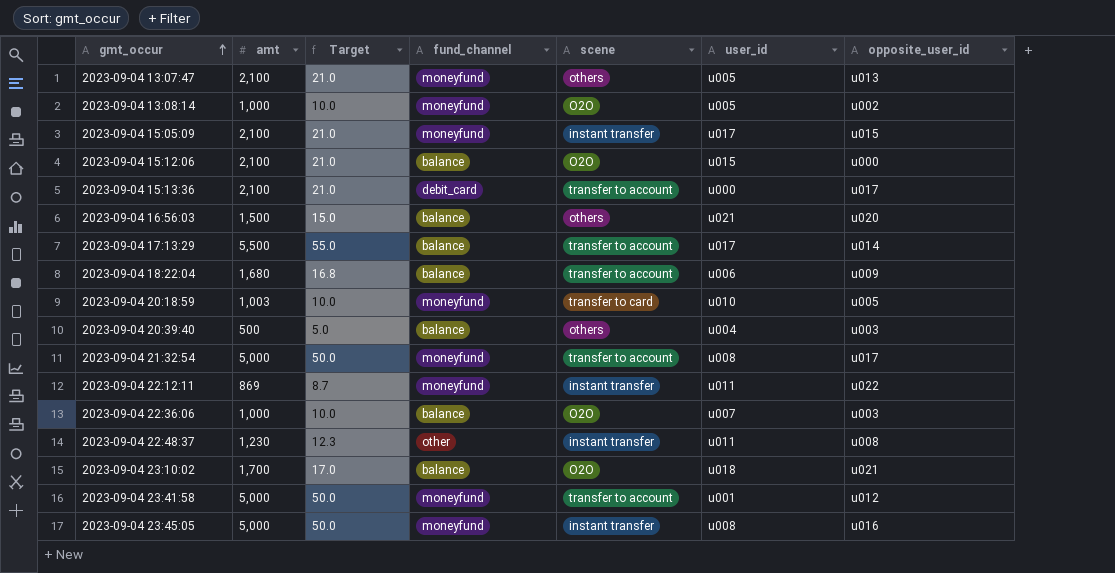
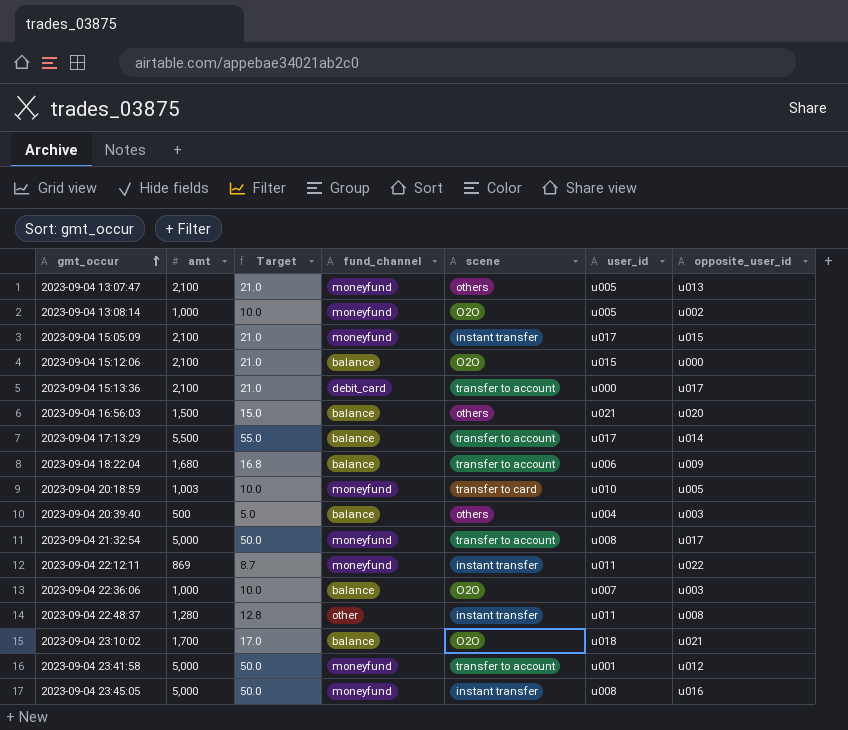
2023-09-04 22:48:37 | amt: 1,230 -> 1,280
2023-09-04 22:48:37 | Target: 12.3 -> 12.8

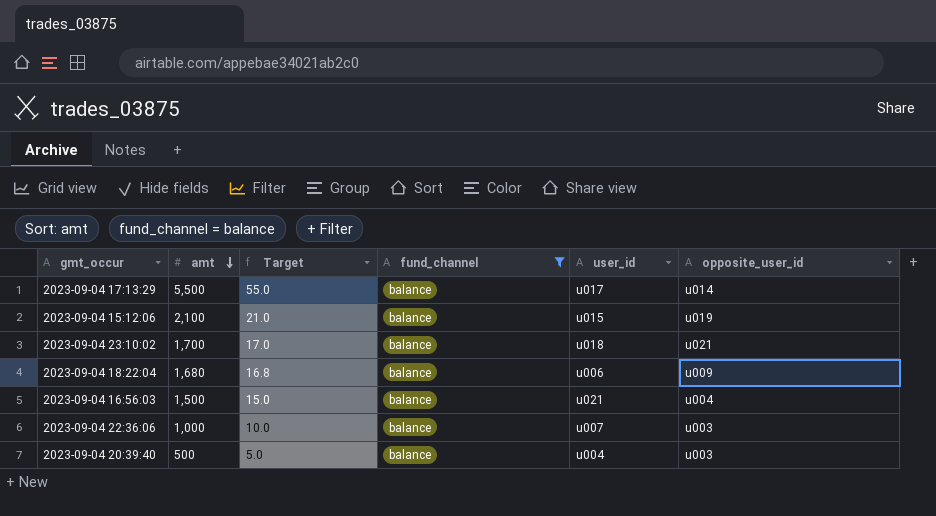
filter: none -> fund_channel = balance
row order: gmt_occur ascending -> amt descending
column scene | position: 5 -> none
2023-09-04 15:12:06 | opposite_user_id: u000 -> u019
2023-09-04 16:56:03 | opposite_user_id: u020 -> u004

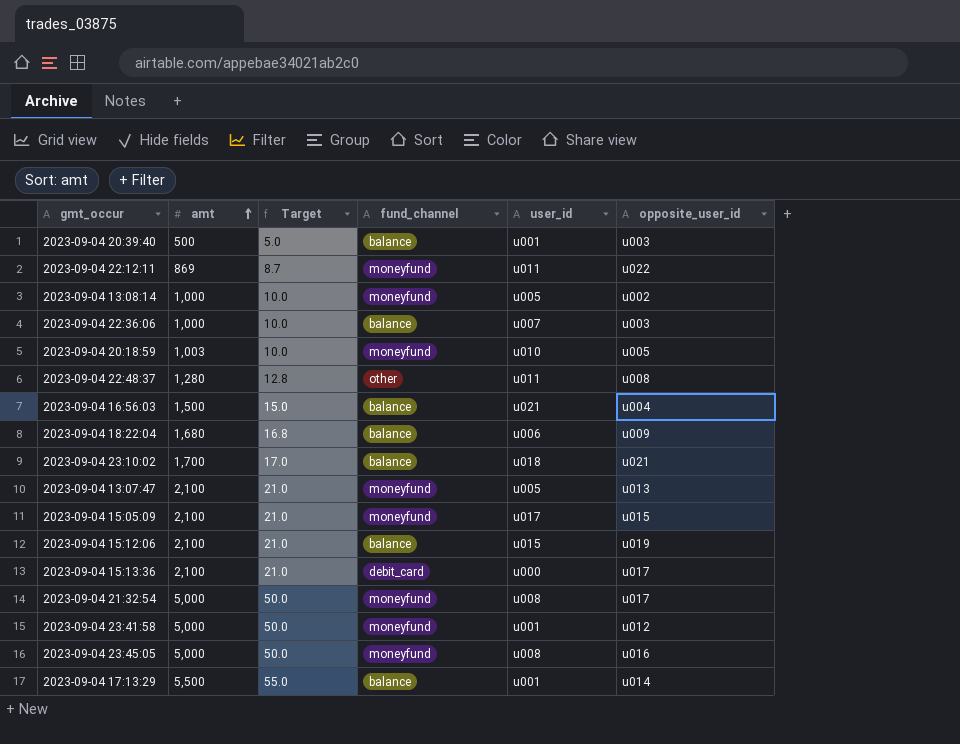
filter: fund_channel = balance -> none
row order: amt descending -> amt ascending
2023-09-04 20:39:40 | user_id: u004 -> u001
2023-09-04 17:13:29 | user_id: u017 -> u001

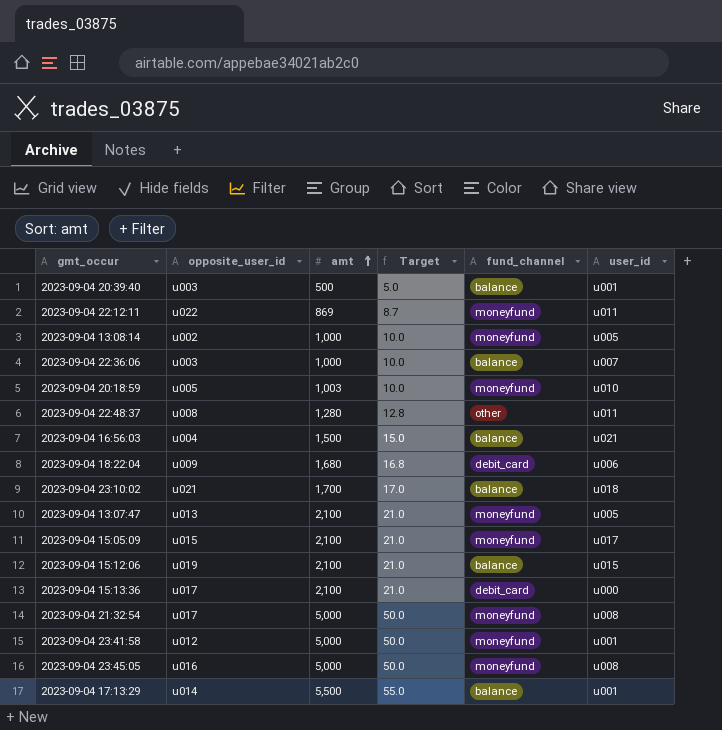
column opposite_user_id | position: 6 -> 2
2023-09-04 18:22:04 | fund_channel: balance -> debit_card

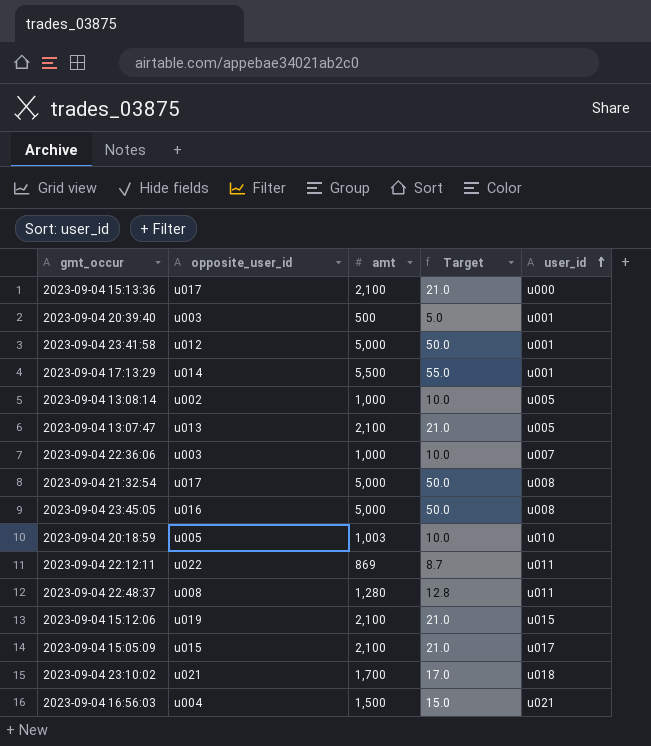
row order: amt ascending -> user_id ascending
column fund_channel | position: 5 -> none
row 2023-09-04 18:22:04: u009 | 1,680 | 16.8 | debit_card | u006 -> none

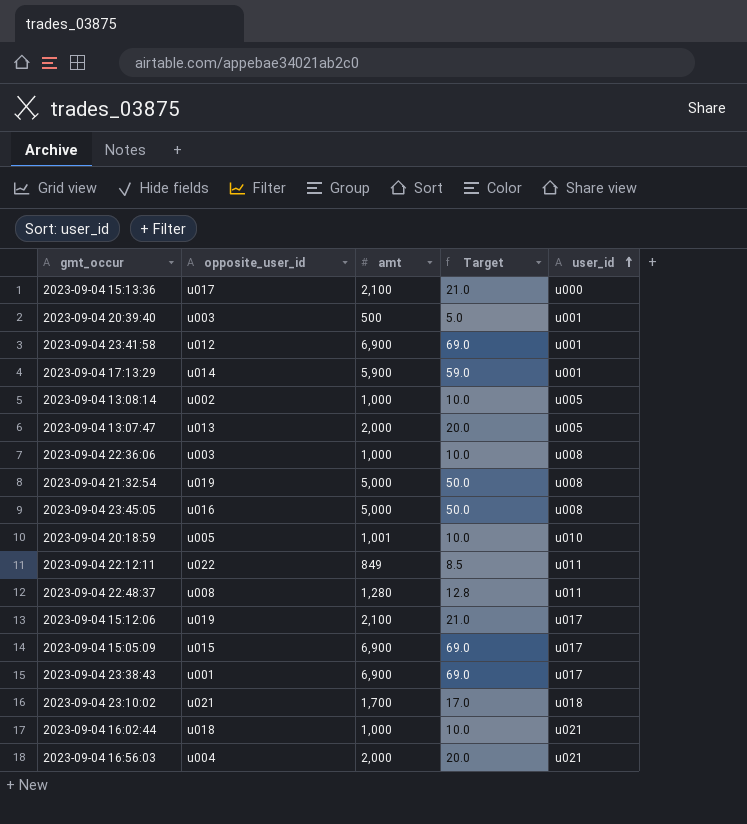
2023-09-04 23:41:58 | amt: 5,000 -> 6,900
2023-09-04 23:41:58 | Target: 50.0 -> 69.0
2023-09-04 17:13:29 | amt: 5,500 -> 5,900
2023-09-04 17:13:29 | Target: 55.0 -> 59.0
2023-09-04 13:07:47 | amt: 2,100 -> 2,000
2023-09-04 13:07:47 | Target: 21.0 -> 20.0
2023-09-04 22:36:06 | user_id: u007 -> u008
2023-09-04 21:32:54 | opposite_user_id: u017 -> u019
2023-09-04 20:18:59 | amt: 1,003 -> 1,001
2023-09-04 22:12:11 | amt: 869 -> 849
2023-09-04 22:12:11 | Target: 8.7 -> 8.5
2023-09-04 15:12:06 | user_id: u015 -> u017
2023-09-04 15:05:09 | amt: 2,100 -> 6,900
2023-09-04 15:05:09 | Target: 21.0 -> 69.0
row 2023-09-04 23:38:43: none -> u001 | 6,900 | 69.0 | u017
row 2023-09-04 16:02:44: none -> u018 | 1,000 | 10.0 | u021
2023-09-04 16:56:03 | amt: 1,500 -> 2,000
2023-09-04 16:56:03 | Target: 15.0 -> 20.0

